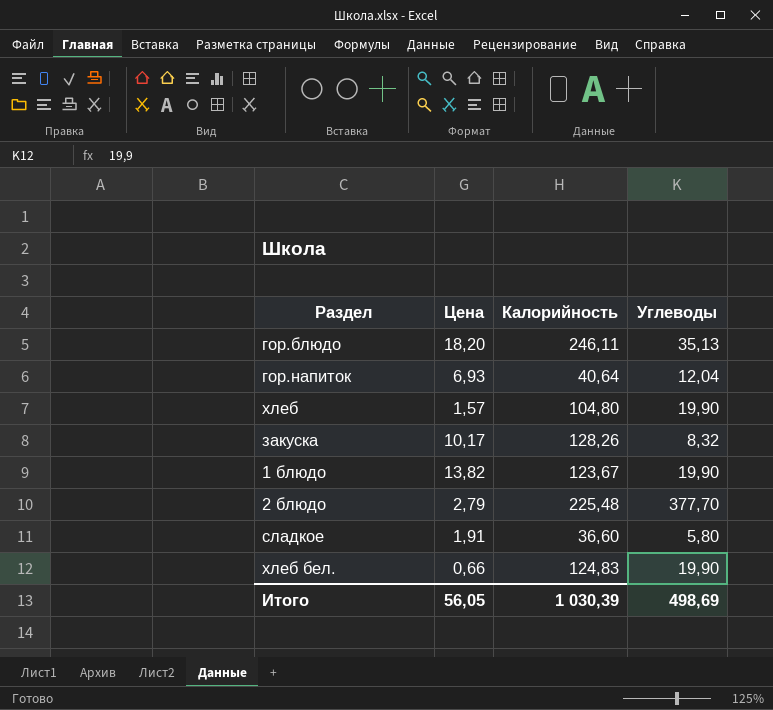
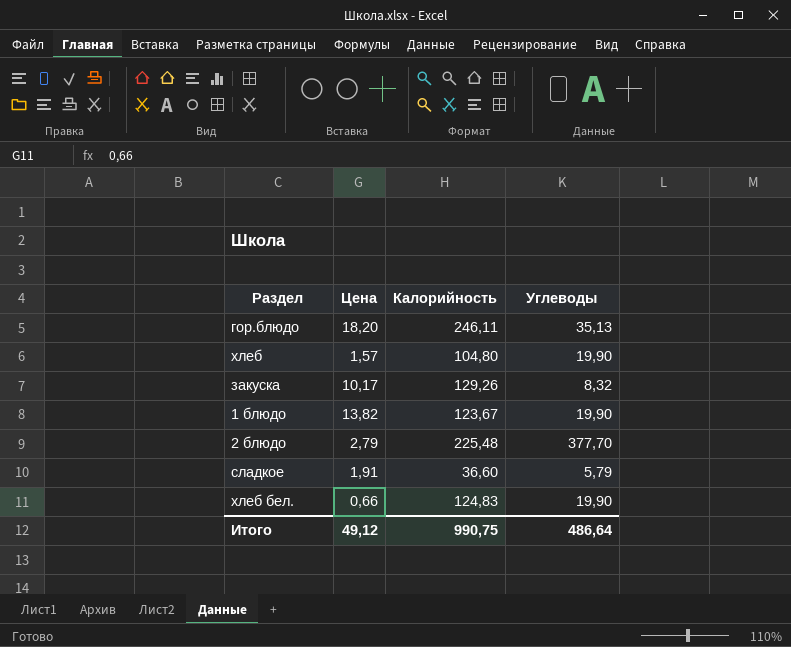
row гор.напиток: 6,93 | 40,64 | 12,04 -> none
закуска | Калорийность: 128,26 -> 129,26
сладкое | Углеводы: 5,80 -> 5,79
Итого | Цена: 56,05 -> 49,12
Итого | Калорийность: 1 030,39 -> 990,75
Итого | Углеводы: 498,69 -> 486,64

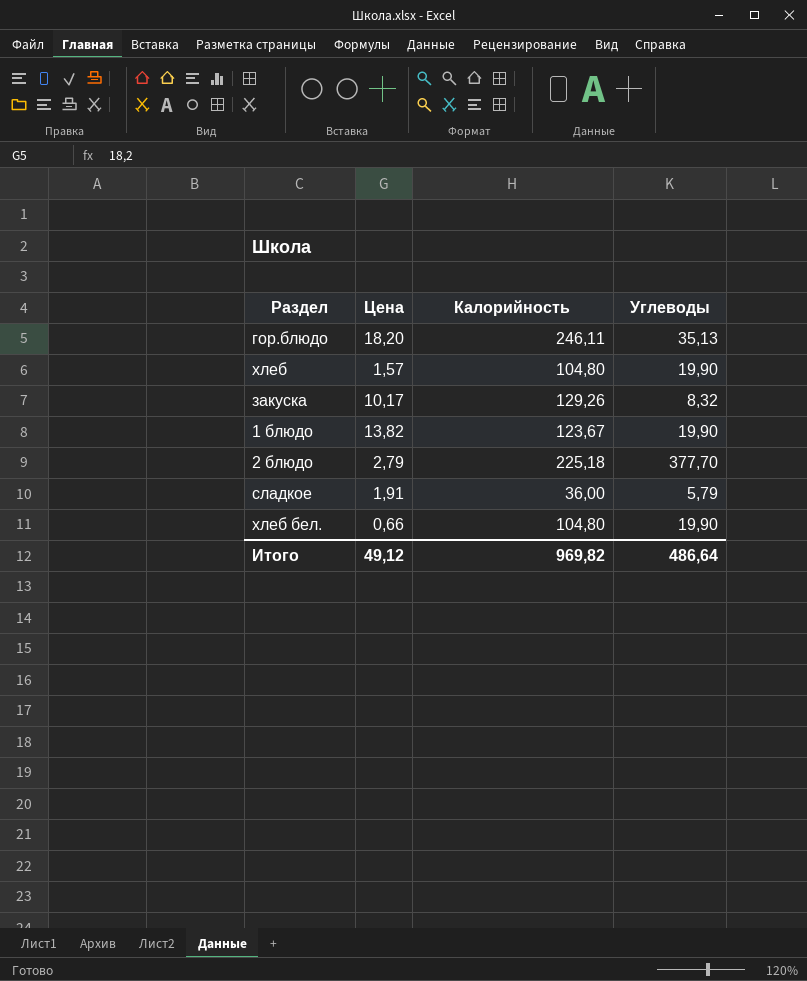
2 блюдо | Калорийность: 225,48 -> 225,18
сладкое | Калорийность: 36,60 -> 36,00
хлеб бел. | Калорийность: 124,83 -> 104,80
Итого | Калорийность: 990,75 -> 969,82

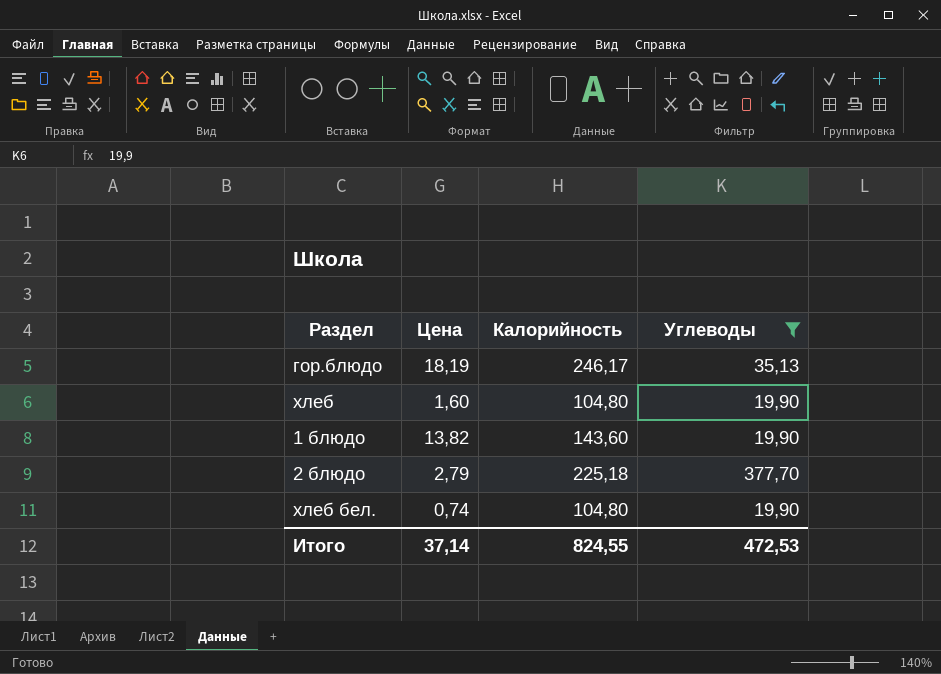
filter: none -> Углеводы >= 19,90
гор.блюдо | Цена: 18,20 -> 18,19
гор.блюдо | Калорийность: 246,11 -> 246,17
хлеб | Цена: 1,57 -> 1,60
1 блюдо | Калорийность: 123,67 -> 143,60
хлеб бел. | Цена: 0,66 -> 0,74
Итого | Цена: 49,12 -> 37,14
Итого | Калорийность: 969,82 -> 824,55
Итого | Углеводы: 486,64 -> 472,53

